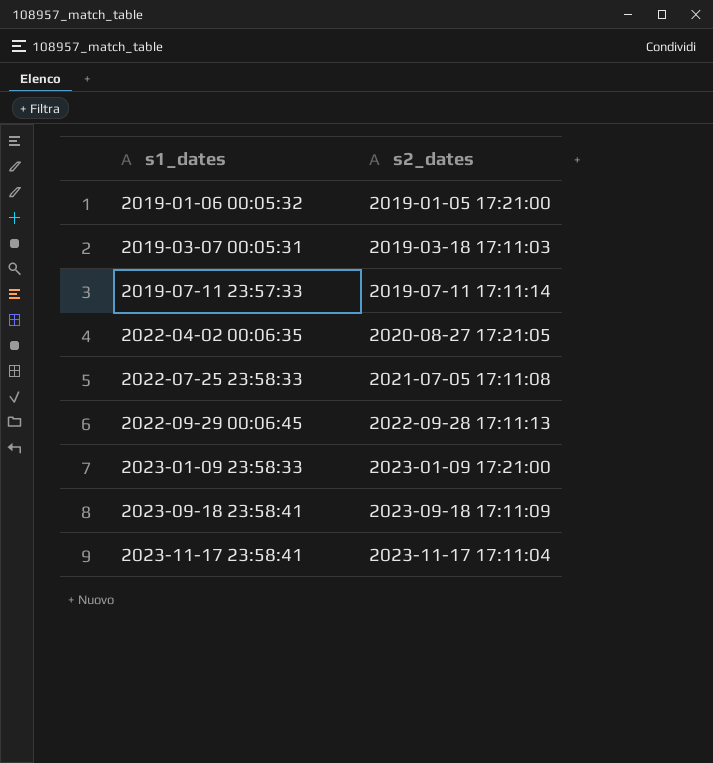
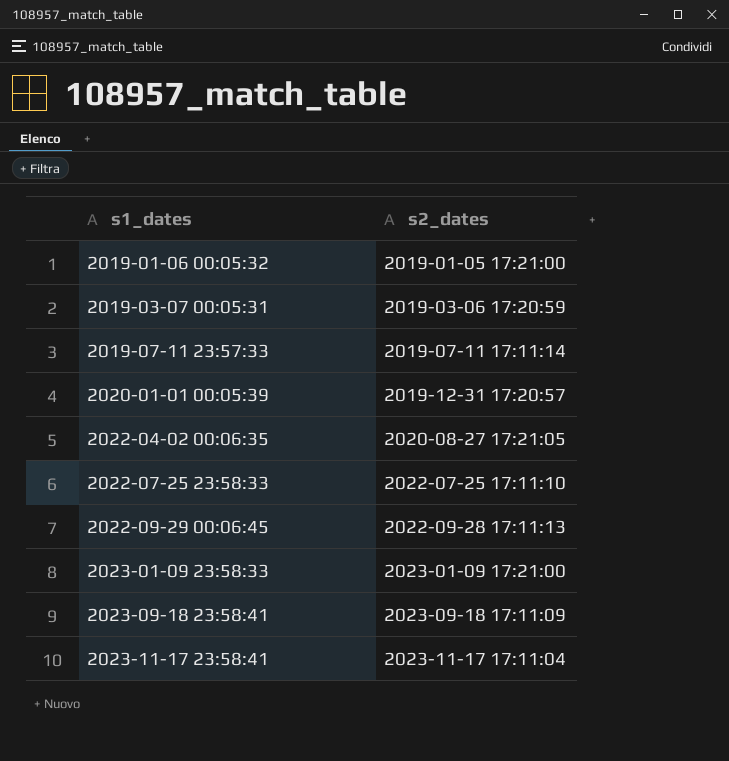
2019-03-07 00:05:31 | s2_dates: 2019-03-18 17:11:03 -> 2019-03-06 17:20:59
row 2020-01-01 00:05:39: none -> 2019-12-31 17:20:57
2022-07-25 23:58:33 | s2_dates: 2021-07-05 17:11:08 -> 2022-07-25 17:11:10

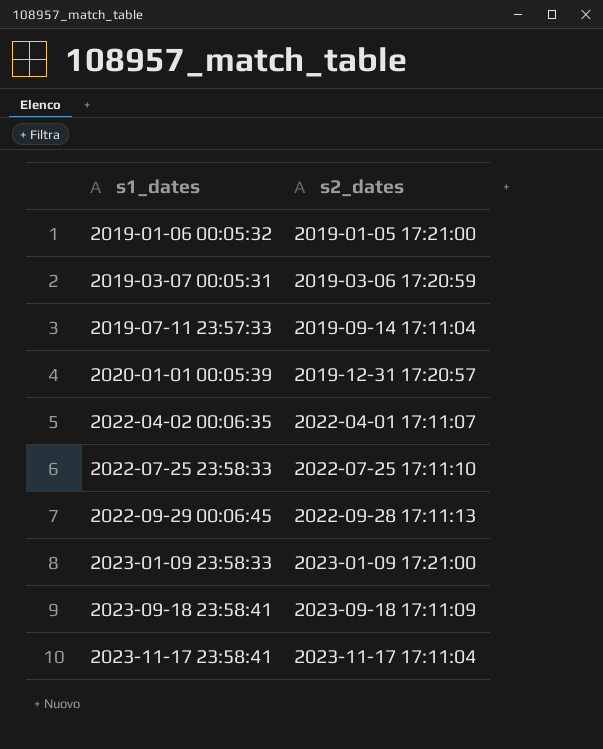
2019-07-11 23:57:33 | s2_dates: 2019-07-11 17:11:14 -> 2019-09-14 17:11:04
2022-04-02 00:06:35 | s2_dates: 2020-08-27 17:21:05 -> 2022-04-01 17:11:07

